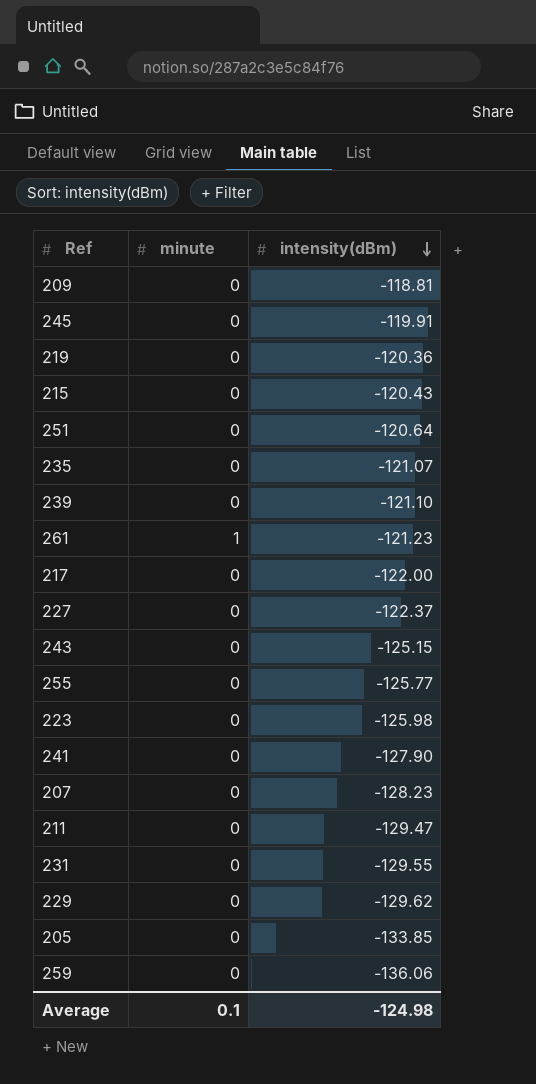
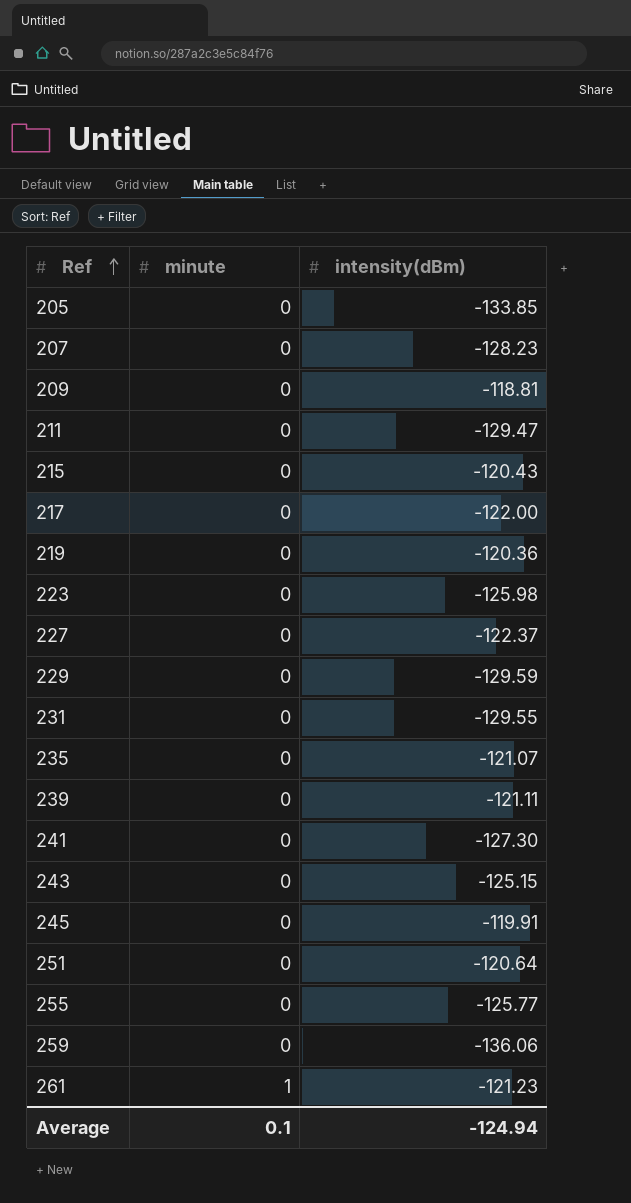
row order: intensity(dBm) descending -> Ref ascending
229 | intensity(dBm): -129.62 -> -129.59
239 | intensity(dBm): -121.10 -> -121.11
241 | intensity(dBm): -127.90 -> -127.30
Average | intensity(dBm): -124.98 -> -124.94

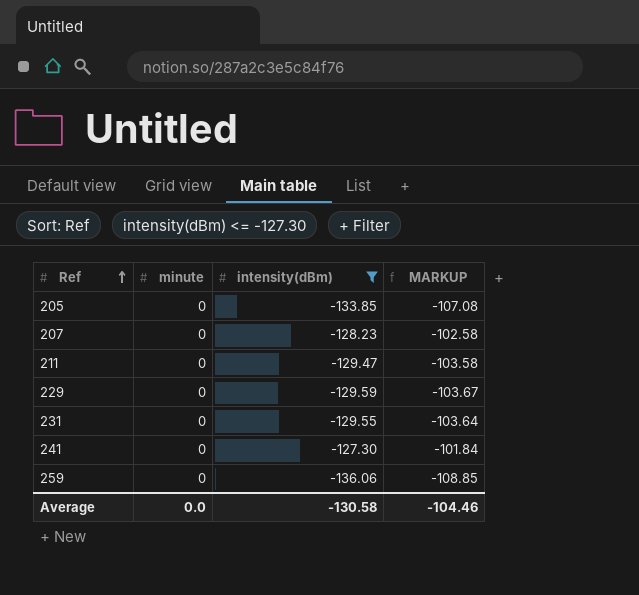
filter: none -> intensity(dBm) <= -127.30
column MARKUP | formula: none -> [intensity(dBm)] * 0.8
Average | minute: 0.1 -> 0.0
Average | intensity(dBm): -124.94 -> -130.58

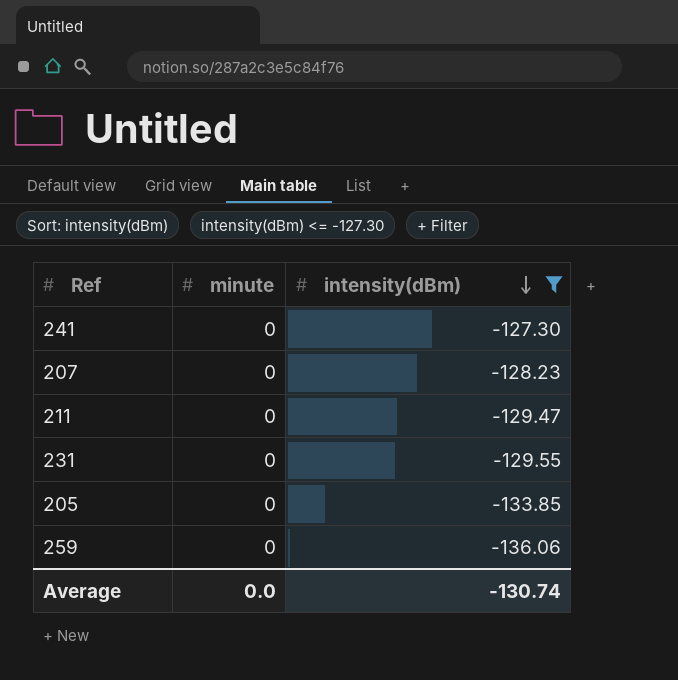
row order: Ref ascending -> intensity(dBm) descending
column MARKUP | formula: [intensity(dBm)] * 0.8 -> none
row 229: 0 | -129.59 | -103.67 -> none
Average | intensity(dBm): -130.58 -> -130.74

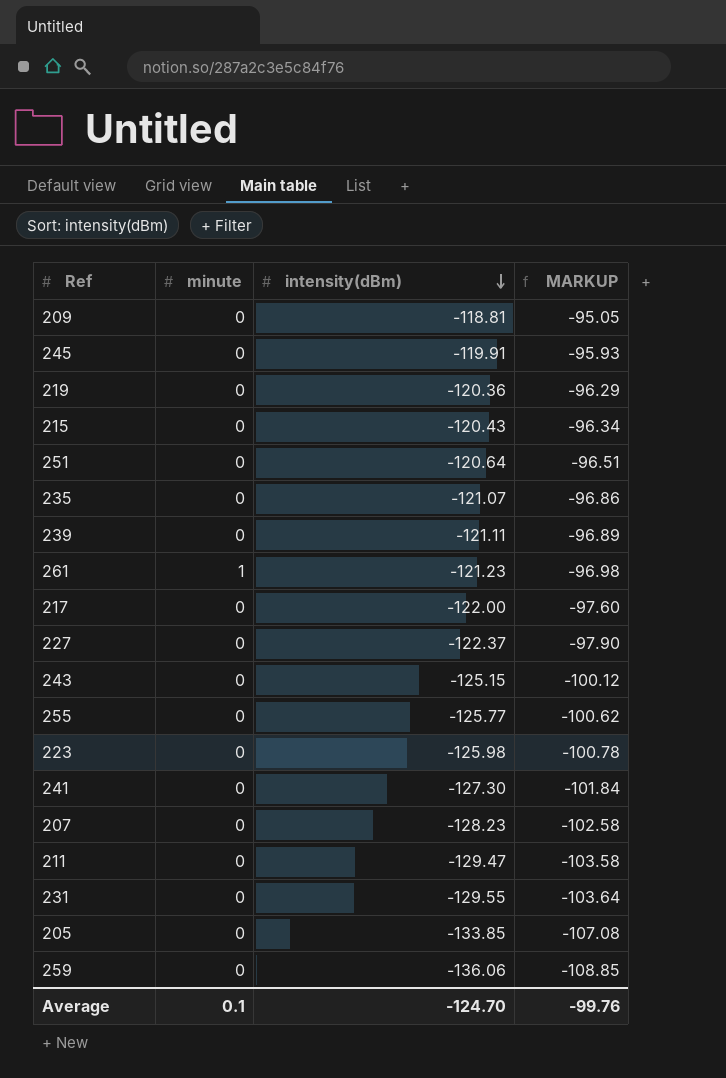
filter: intensity(dBm) <= -127.30 -> none
column MARKUP | formula: none -> [intensity(dBm)] * 0.8
Average | minute: 0.0 -> 0.1
Average | intensity(dBm): -130.74 -> -124.70

